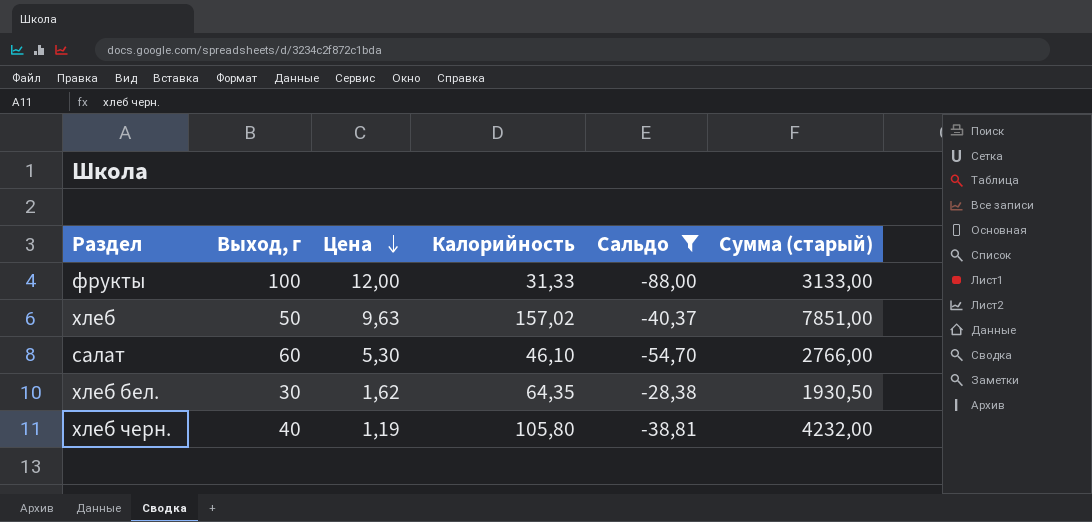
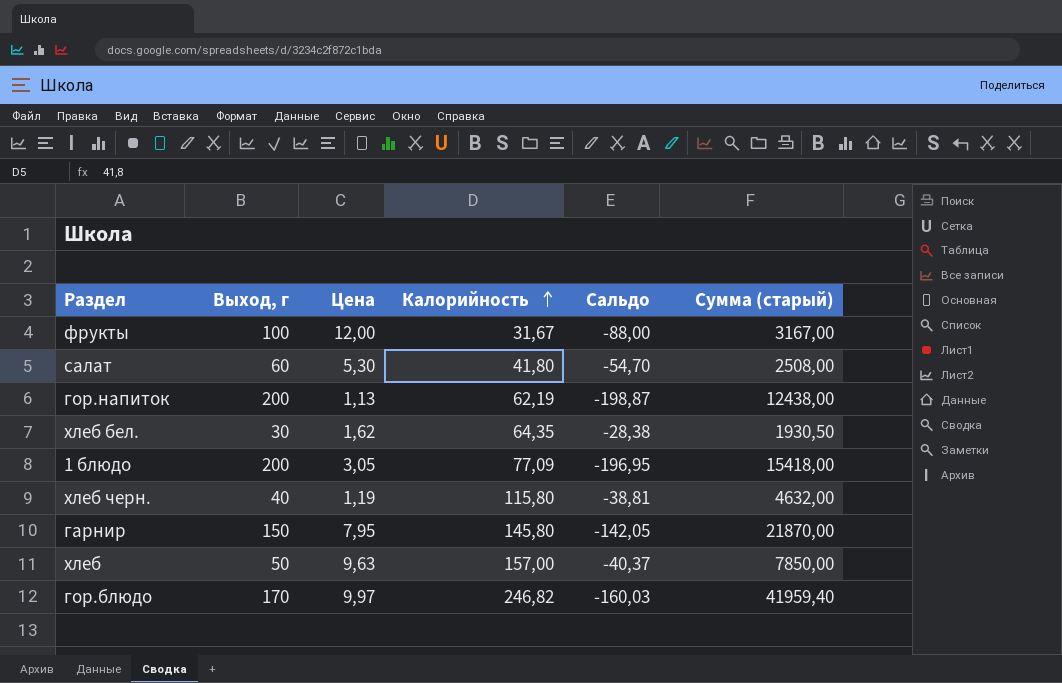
filter: Сальдо >= -88,00 -> none
row order: Цена descending -> Калорийность ascending
фрукты | Калорийность: 31,33 -> 31,67
фрукты | Сумма (старый): 3133,00 -> 3167,00
салат | Калорийность: 46,10 -> 41,80
салат | Сумма (старый): 2766,00 -> 2508,00
хлеб черн. | Калорийность: 105,80 -> 115,80
хлеб черн. | Сумма (старый): 4232,00 -> 4632,00
хлеб | Калорийность: 157,02 -> 157,00
хлеб | Сумма (старый): 7851,00 -> 7850,00

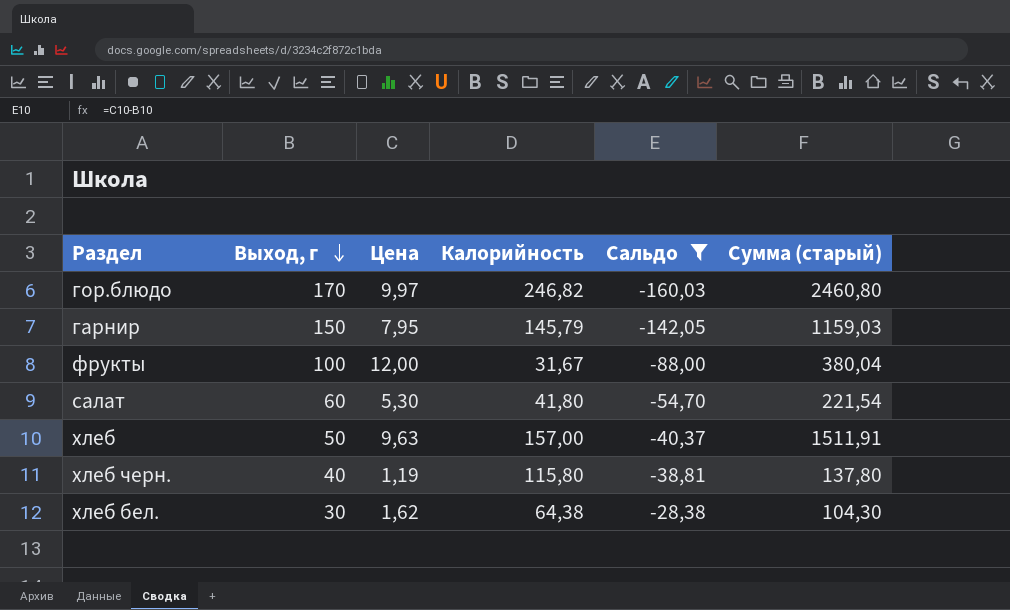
filter: none -> Сальдо >= -160,03
row order: Калорийность ascending -> Выход, г descending
column Сумма (старый) | formula: [Выход, г] * [Калорийность] -> [Цена] * [Калорийность]
гарнир | Калорийность: 145,80 -> 145,79
хлеб бел. | Калорийность: 64,35 -> 64,38

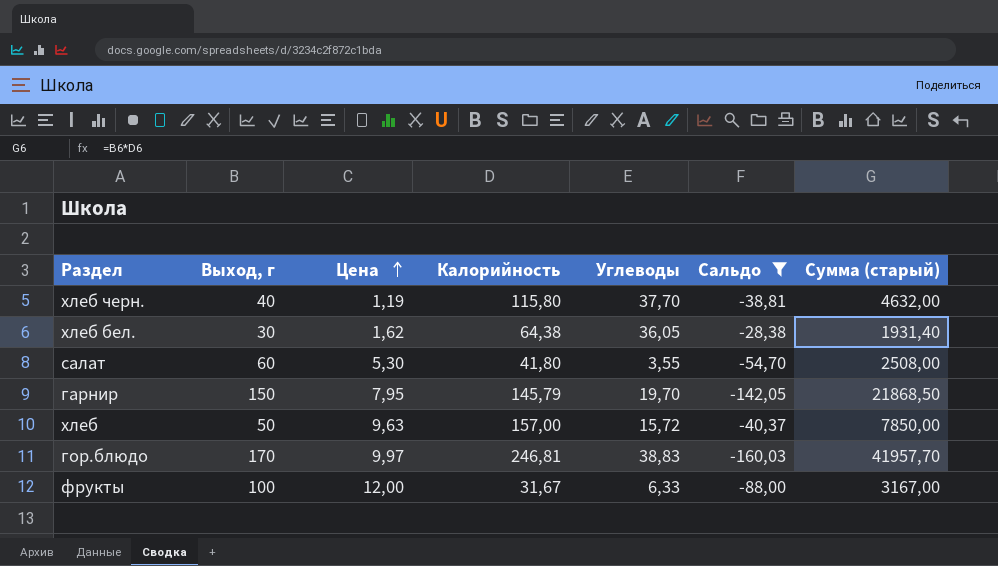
row order: Выход, г descending -> Цена ascending
column Углеводы | position: none -> 5
column Сумма (старый) | formula: [Цена] * [Калорийность] -> [Выход, г] * [Калорийность]
гор.блюдо | Калорийность: 246,82 -> 246,81

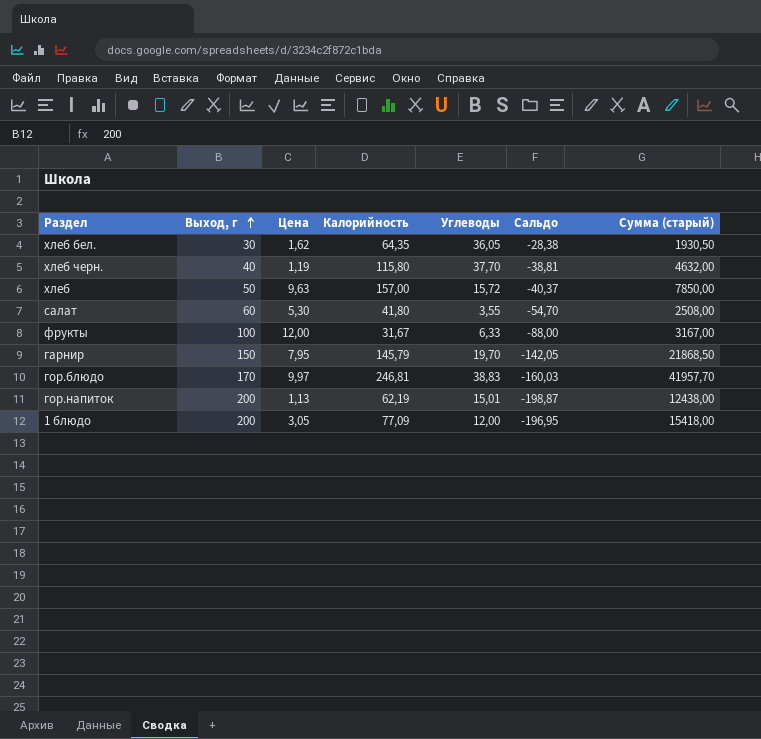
filter: Сальдо >= -160,03 -> none
row order: Цена ascending -> Выход, г ascending
хлеб бел. | Калорийность: 64,38 -> 64,35
хлеб бел. | Сумма (старый): 1931,40 -> 1930,50

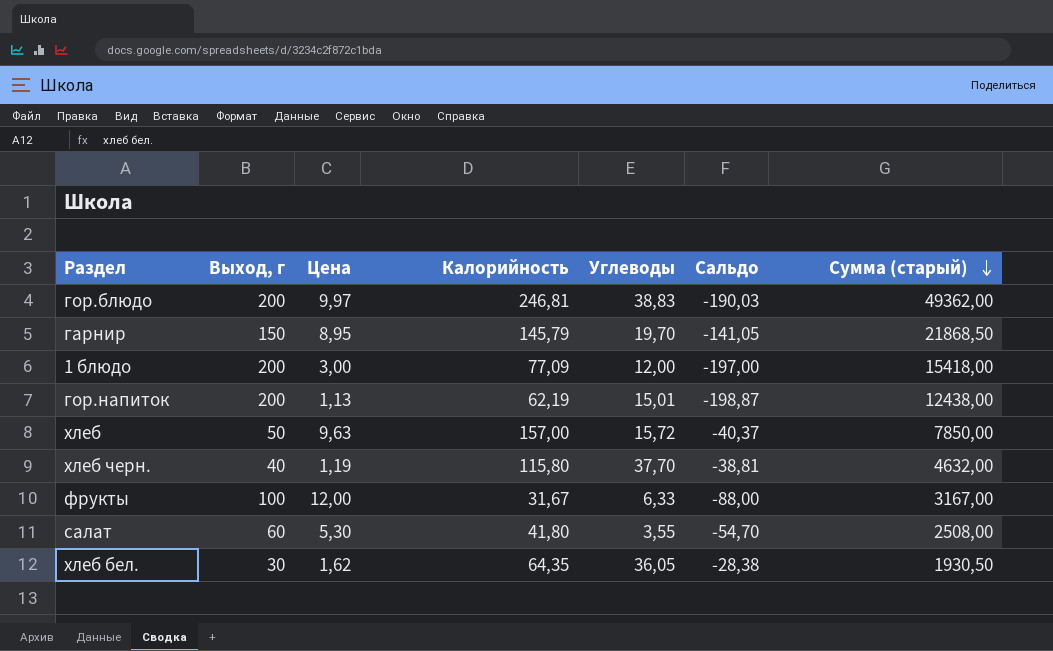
row order: Выход, г ascending -> Сумма (старый) descending
гор.блюдо | Выход, г: 170 -> 200
гор.блюдо | Сальдо: -160,03 -> -190,03
гор.блюдо | Сумма (старый): 41957,70 -> 49362,00
гарнир | Цена: 7,95 -> 8,95
гарнир | Сальдо: -142,05 -> -141,05
1 блюдо | Цена: 3,05 -> 3,00
1 блюдо | Сальдо: -196,95 -> -197,00

